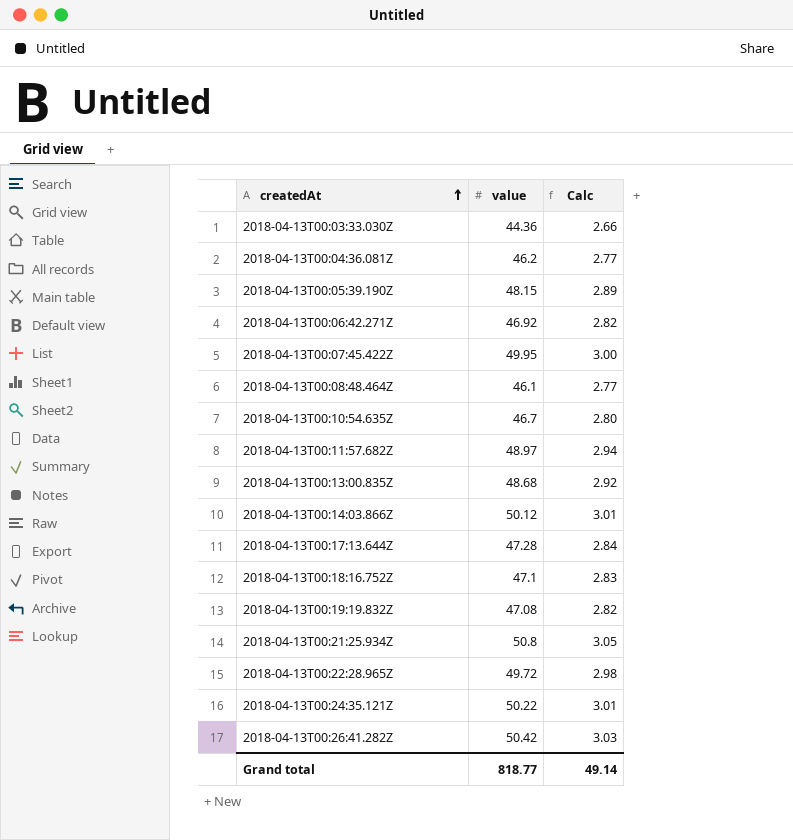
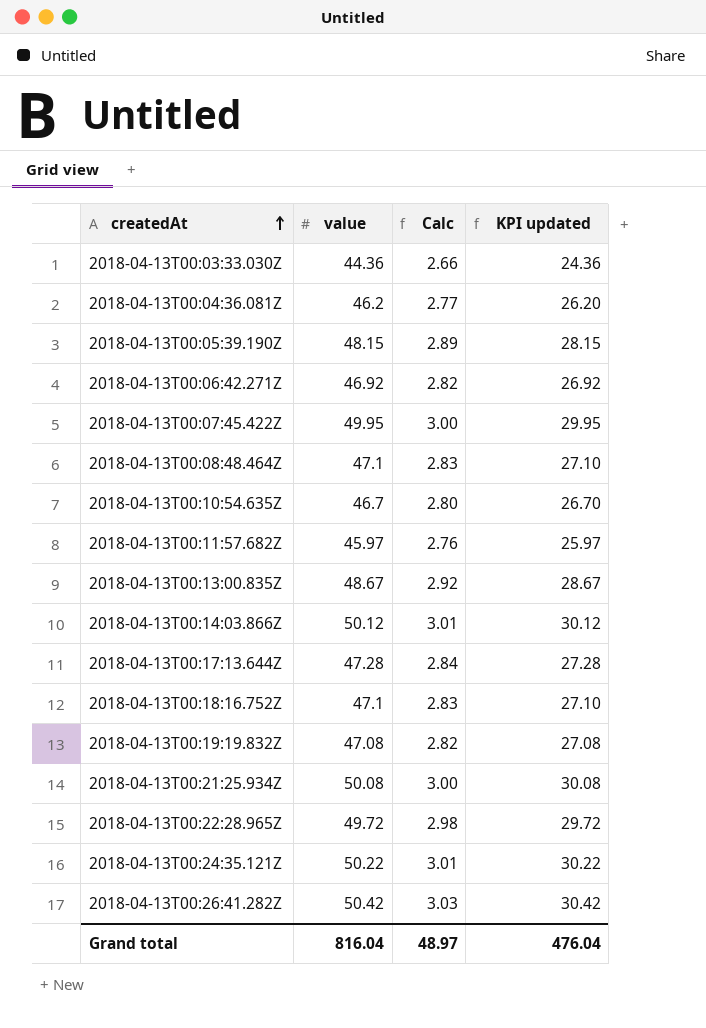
column KPI updated | formula: none -> [value] - 20
2018-04-13T00:08:48.464Z | value: 46.1 -> 47.1
2018-04-13T00:08:48.464Z | Calc: 2.77 -> 2.83
2018-04-13T00:11:57.682Z | value: 48.97 -> 45.97
2018-04-13T00:11:57.682Z | Calc: 2.94 -> 2.76
2018-04-13T00:13:00.835Z | value: 48.68 -> 48.67
2018-04-13T00:21:25.934Z | value: 50.8 -> 50.08
2018-04-13T00:21:25.934Z | Calc: 3.05 -> 3.00
Grand total | value: 818.77 -> 816.04
Grand total | Calc: 49.14 -> 48.97

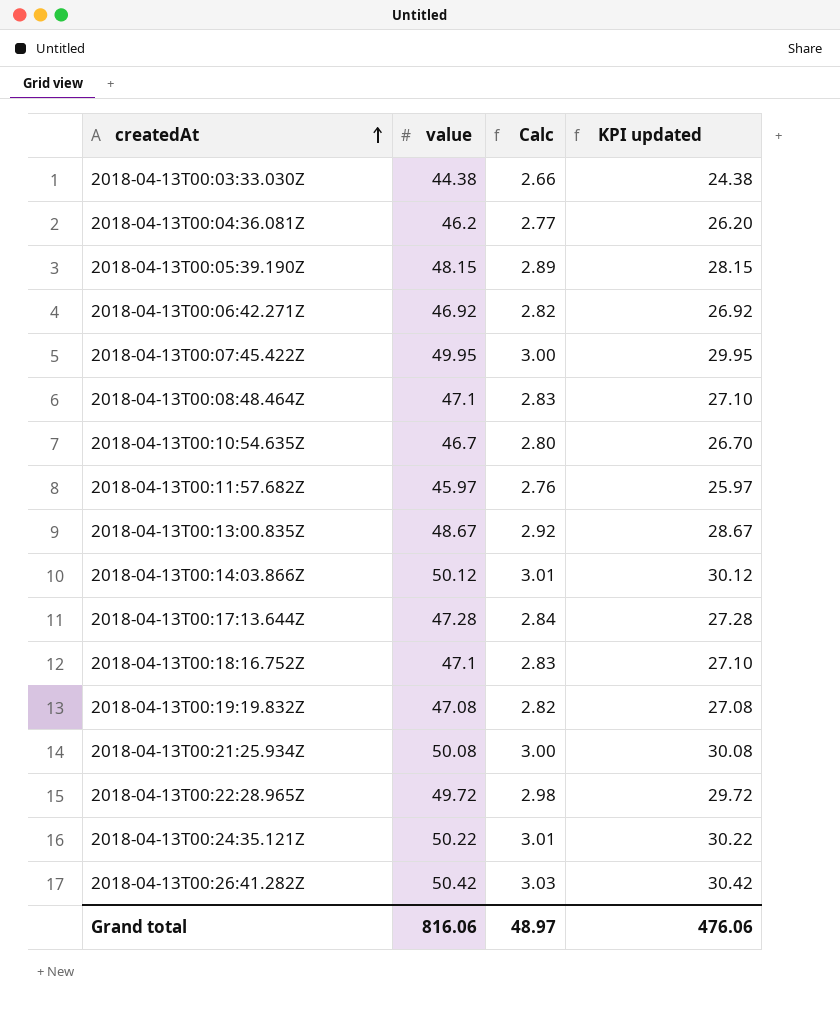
2018-04-13T00:03:33.030Z | value: 44.36 -> 44.38
2018-04-13T00:03:33.030Z | KPI updated: 24.36 -> 24.38
Grand total | value: 816.04 -> 816.06
Grand total | KPI updated: 476.04 -> 476.06

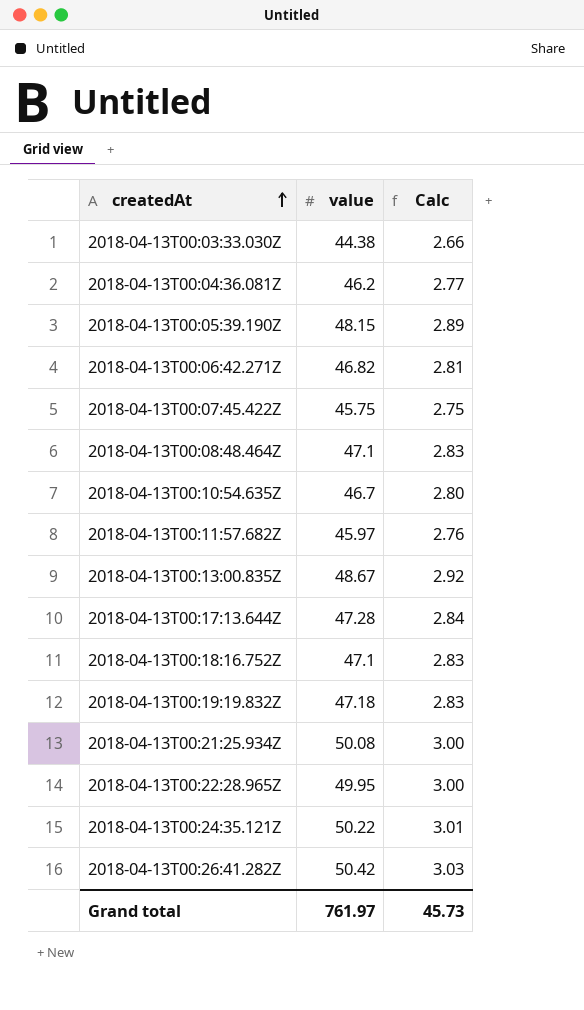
column KPI updated | formula: [value] - 20 -> none
row 2018-04-13T00:14:03.866Z: 50.12 | 3.01 | 30.12 -> none
2018-04-13T00:06:42.271Z | value: 46.92 -> 46.82
2018-04-13T00:06:42.271Z | Calc: 2.82 -> 2.81
2018-04-13T00:07:45.422Z | value: 49.95 -> 45.75
2018-04-13T00:07:45.422Z | Calc: 3.00 -> 2.75
2018-04-13T00:19:19.832Z | value: 47.08 -> 47.18
2018-04-13T00:19:19.832Z | Calc: 2.82 -> 2.83
2018-04-13T00:22:28.965Z | value: 49.72 -> 49.95
2018-04-13T00:22:28.965Z | Calc: 2.98 -> 3.00
Grand total | value: 816.06 -> 761.97
Grand total | Calc: 48.97 -> 45.73

